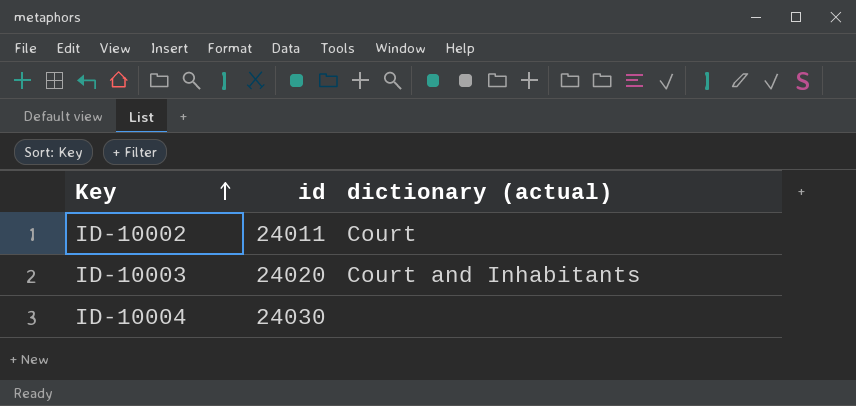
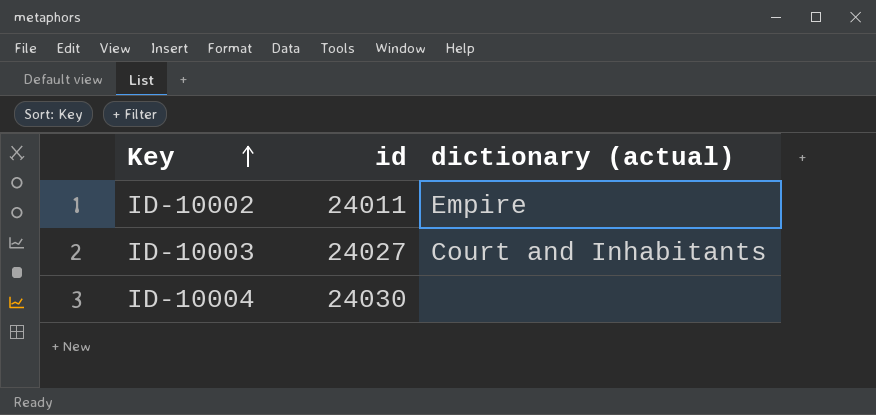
ID-10002 | dictionary (actual): Court -> Empire
ID-10003 | id: 24020 -> 24027

